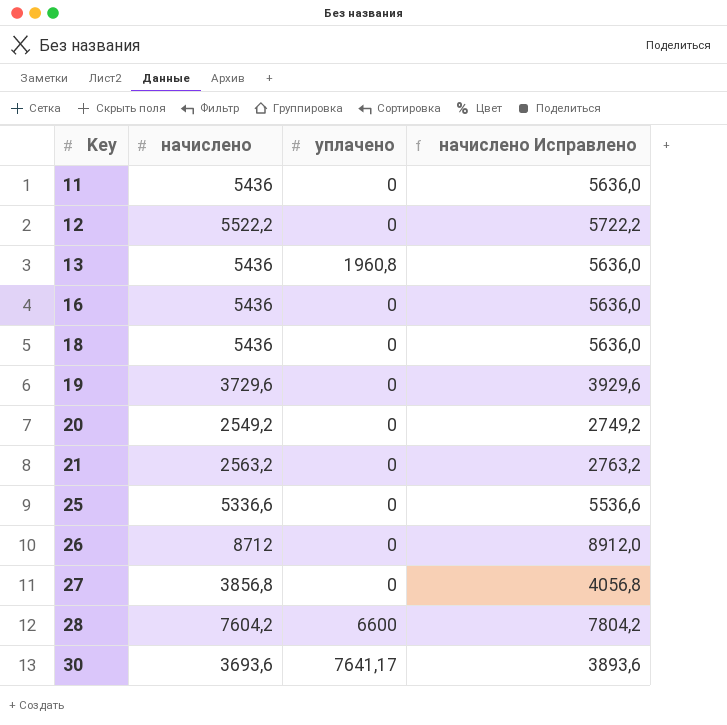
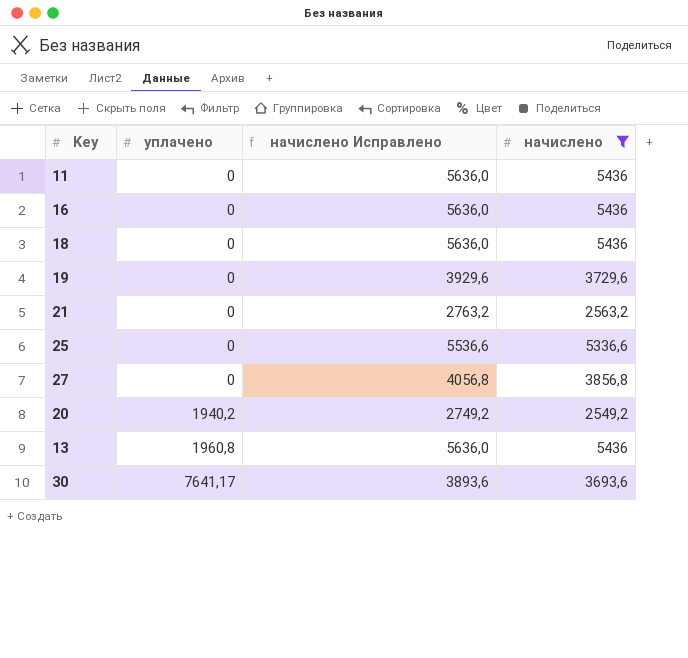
filter: none -> начислено <= 5436
row order: Key ascending -> уплачено ascending
column начислено | position: 2 -> 4
20 | уплачено: 0 -> 1940,2

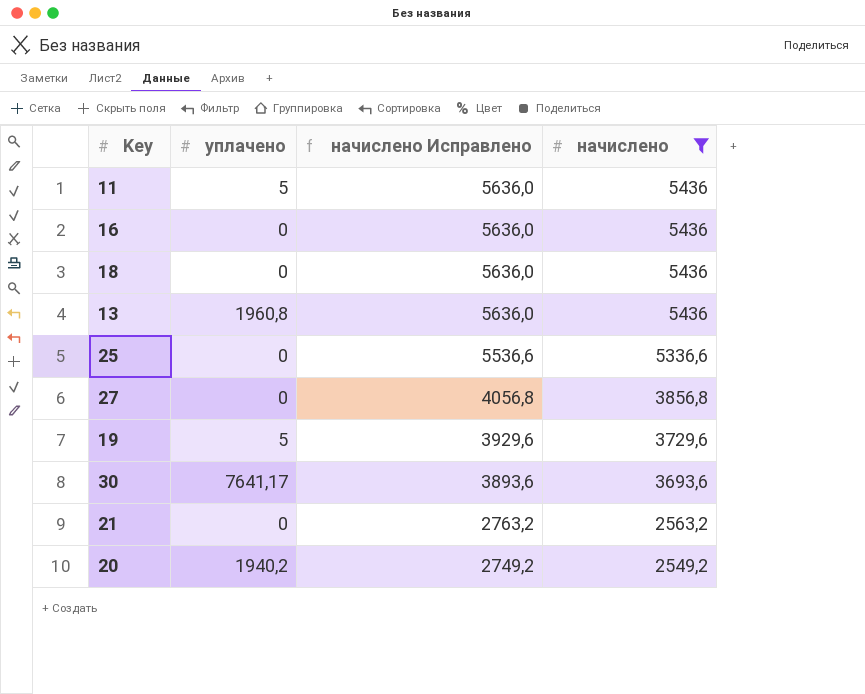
row order: уплачено ascending -> начислено Исправлено descending
11 | уплачено: 0 -> 5
19 | уплачено: 0 -> 5

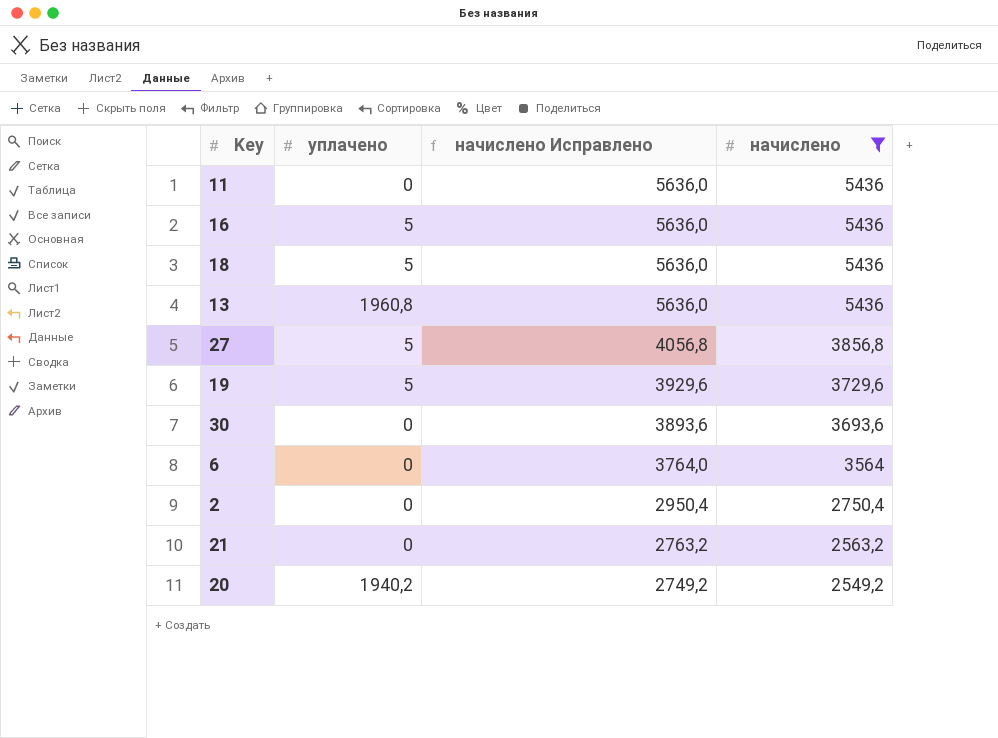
row 25: 0 | 5536,6 | 5336,6 -> none
11 | уплачено: 5 -> 0
16 | уплачено: 0 -> 5
18 | уплачено: 0 -> 5
27 | уплачено: 0 -> 5
30 | уплачено: 7641,17 -> 0
row 6: none -> 0 | 3764,0 | 3564
row 2: none -> 0 | 2950,4 | 2750,4

